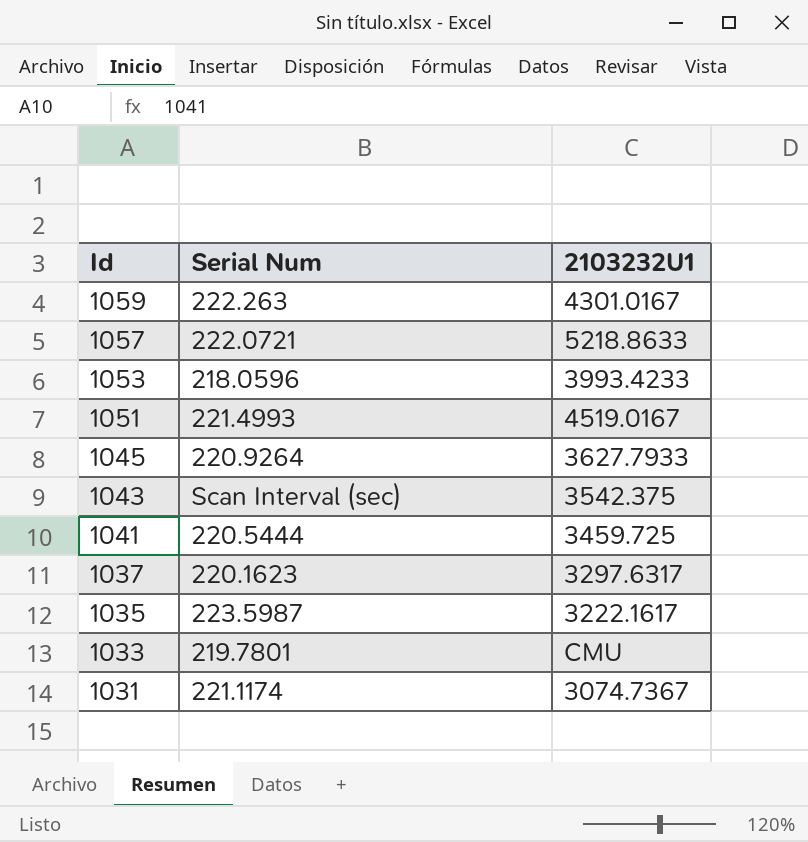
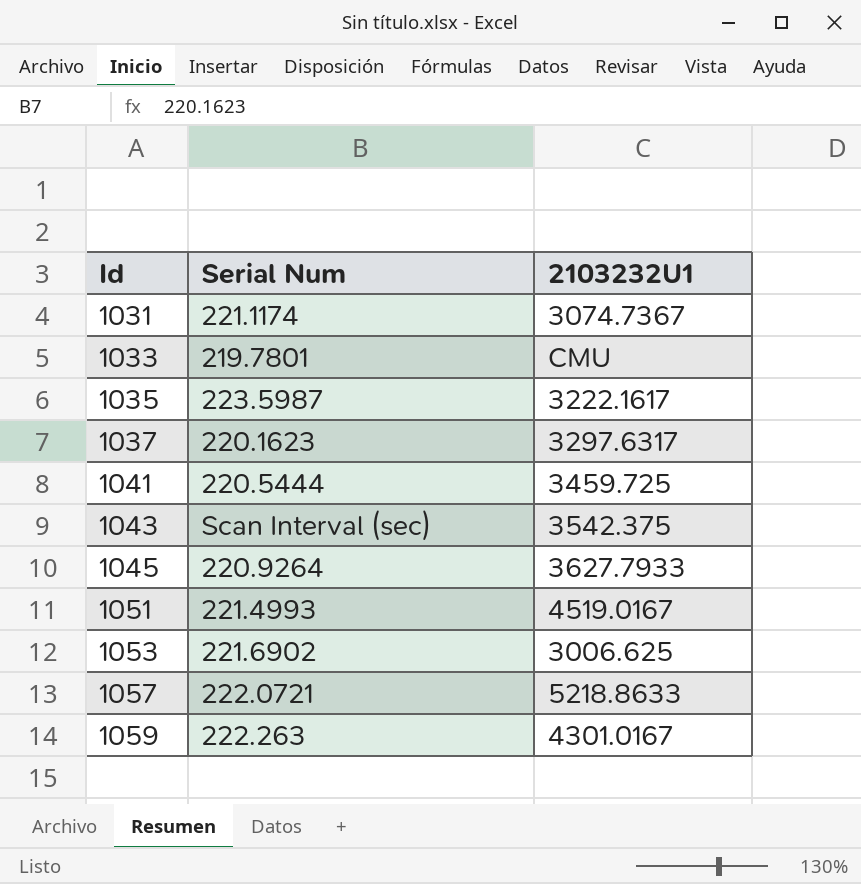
row order: Id descending -> Id ascending
1053 | Serial Num: 218.0596 -> 221.6902
1053 | 2103232U1: 3993.4233 -> 3006.625

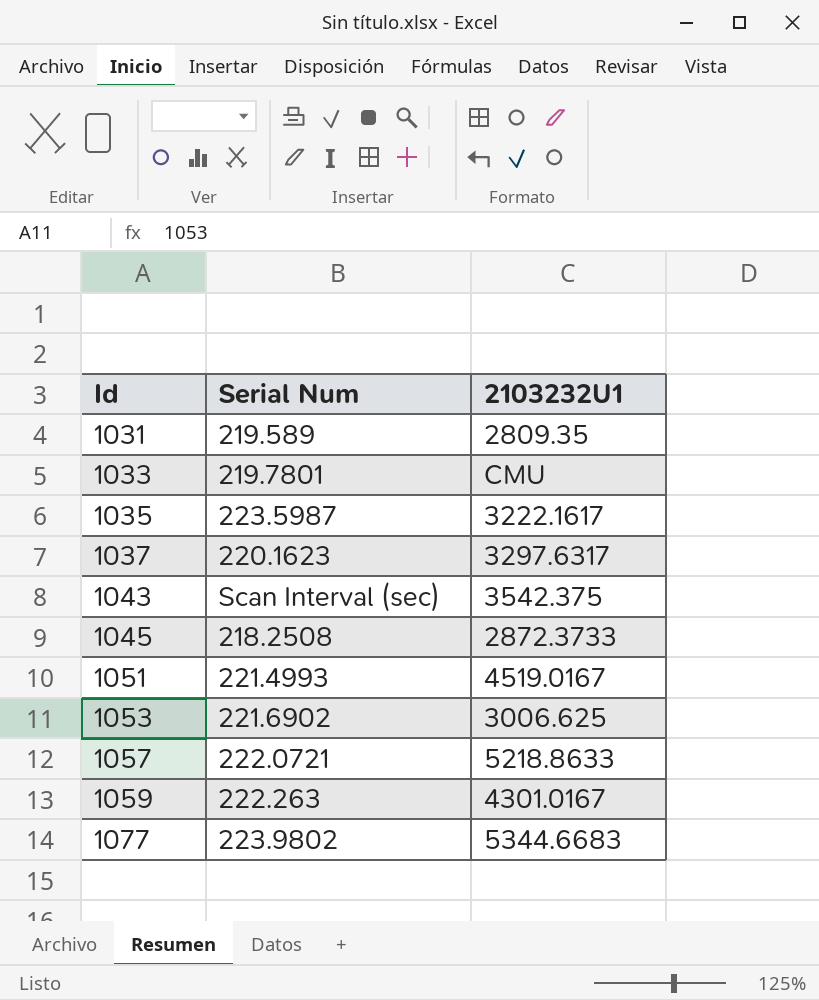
row 1041: 220.5444 | 3459.725 -> none
1031 | Serial Num: 221.1174 -> 219.589
1031 | 2103232U1: 3074.7367 -> 2809.35
1045 | Serial Num: 220.9264 -> 218.2508
1045 | 2103232U1: 3627.7933 -> 2872.3733
row 1077: none -> 223.9802 | 5344.6683

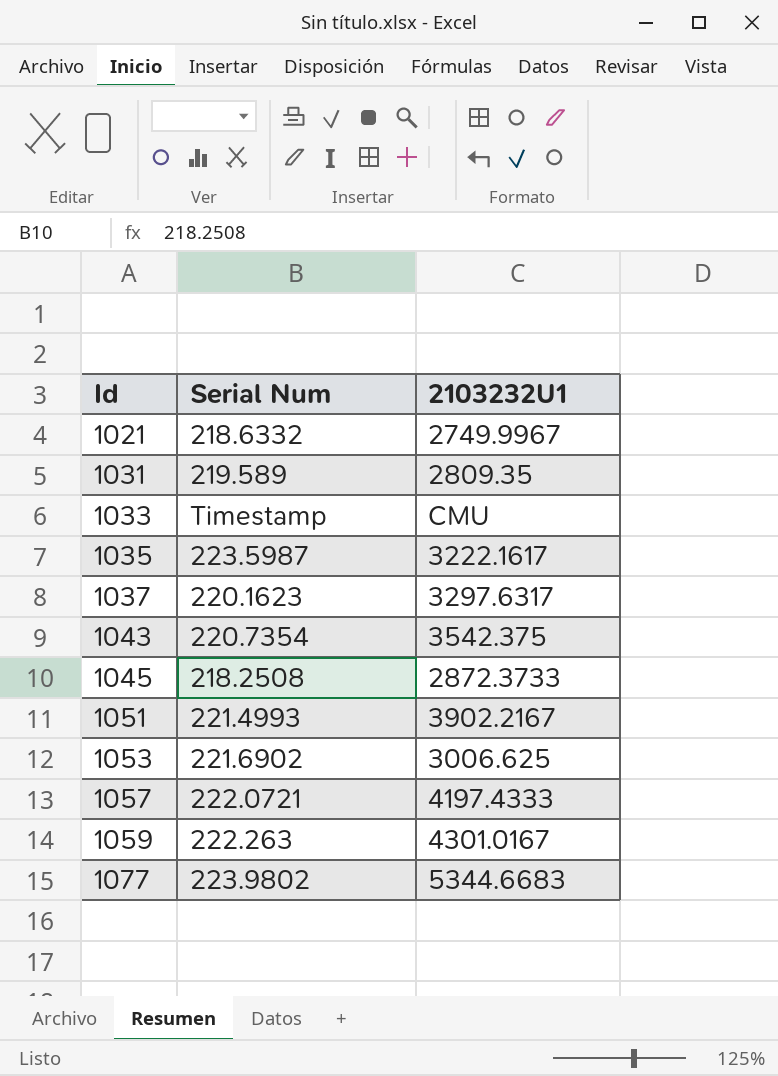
row 1021: none -> 218.6332 | 2749.9967
1033 | Serial Num: 219.7801 -> Timestamp
1043 | Serial Num: Scan Interval (sec) -> 220.7354
1051 | 2103232U1: 4519.0167 -> 3902.2167
1057 | 2103232U1: 5218.8633 -> 4197.4333

